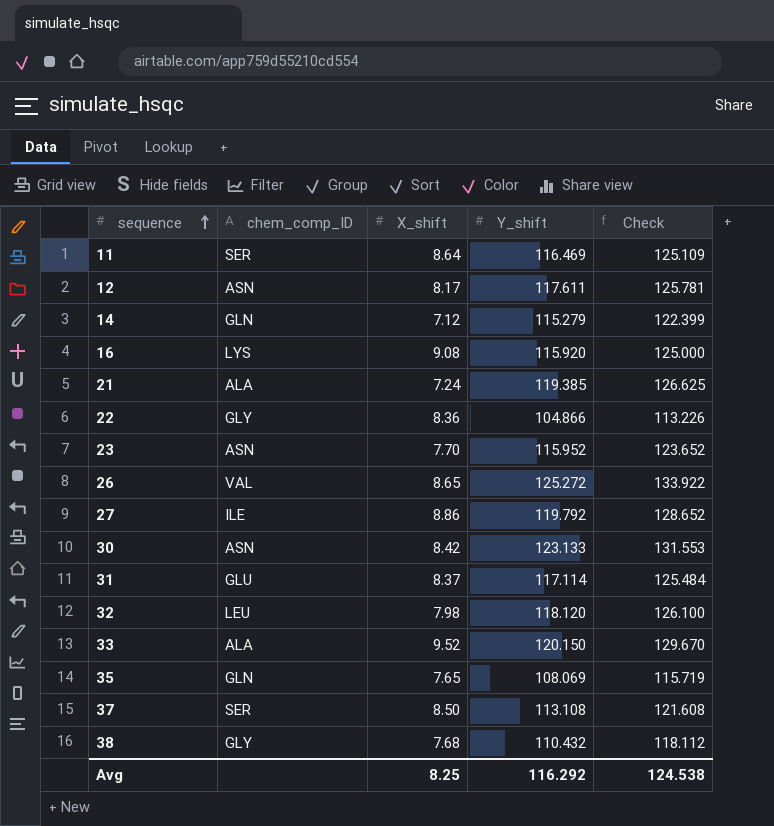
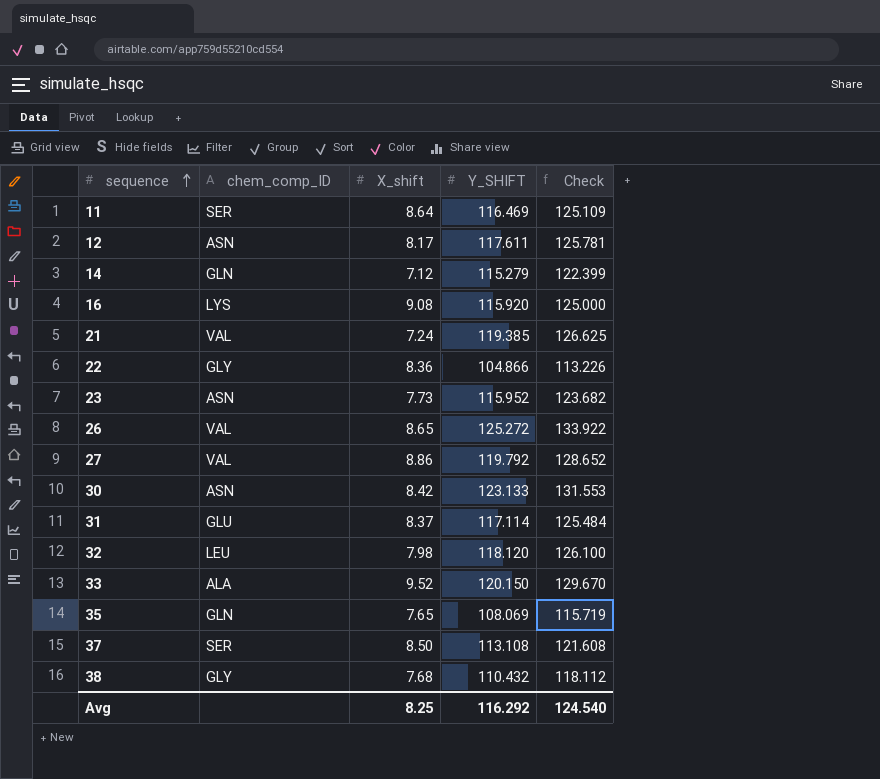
column name: Y_shift -> Y_SHIFT
21 | chem_comp_ID: ALA -> VAL
23 | X_shift: 7.70 -> 7.73
23 | Check: 123.652 -> 123.682
27 | chem_comp_ID: ILE -> VAL
Avg | Check: 124.538 -> 124.540

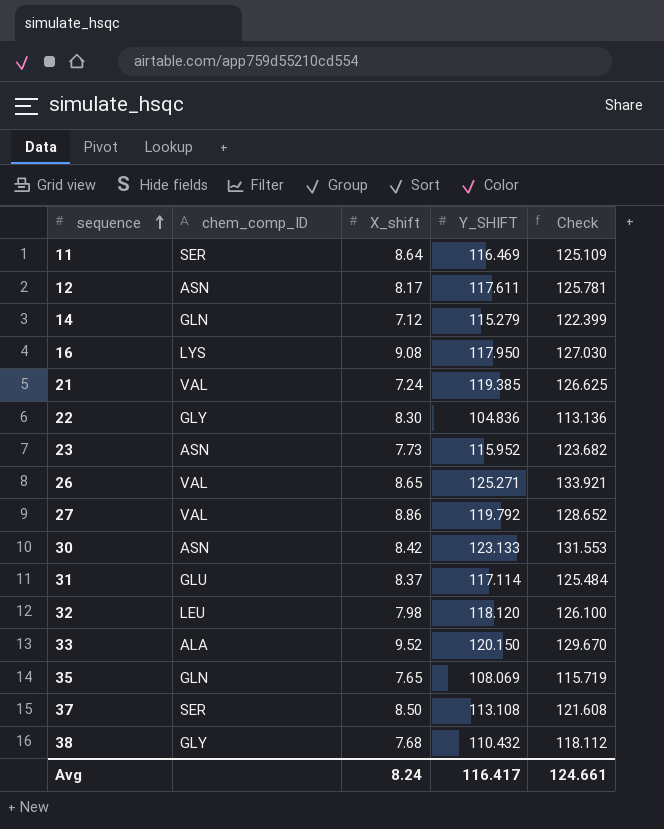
16 | Y_SHIFT: 115.920 -> 117.950
16 | Check: 125.000 -> 127.030
22 | X_shift: 8.36 -> 8.30
22 | Y_SHIFT: 104.866 -> 104.836
22 | Check: 113.226 -> 113.136
26 | Y_SHIFT: 125.272 -> 125.271
26 | Check: 133.922 -> 133.921
Avg | X_shift: 8.25 -> 8.24
Avg | Y_SHIFT: 116.292 -> 116.417
Avg | Check: 124.540 -> 124.661

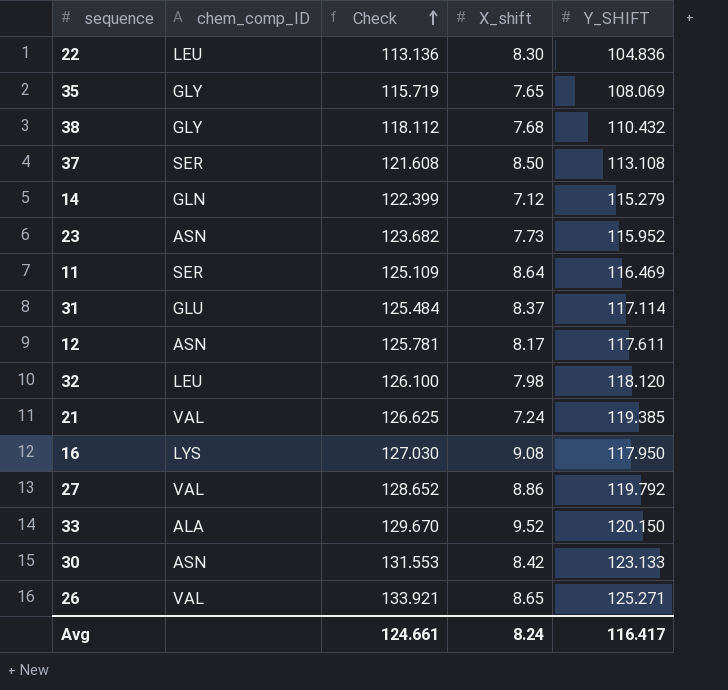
row order: sequence ascending -> Check ascending
column Check | position: 5 -> 3
22 | chem_comp_ID: GLY -> LEU
35 | chem_comp_ID: GLN -> GLY

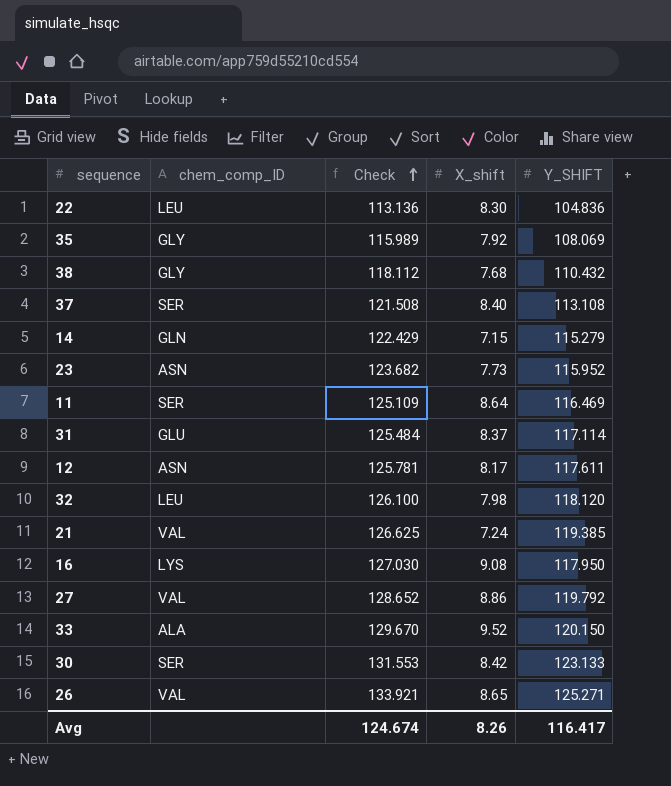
35 | Check: 115.719 -> 115.989
35 | X_shift: 7.65 -> 7.92
37 | Check: 121.608 -> 121.508
37 | X_shift: 8.50 -> 8.40
14 | Check: 122.399 -> 122.429
14 | X_shift: 7.12 -> 7.15
30 | chem_comp_ID: ASN -> SER
Avg | Check: 124.661 -> 124.674
Avg | X_shift: 8.24 -> 8.26

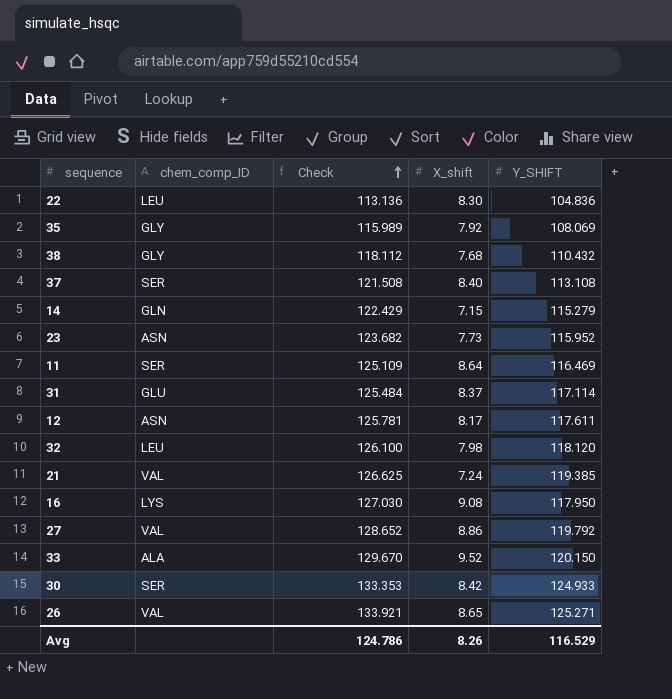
30 | Check: 131.553 -> 133.353
30 | Y_SHIFT: 123.133 -> 124.933
Avg | Check: 124.674 -> 124.786
Avg | Y_SHIFT: 116.417 -> 116.529

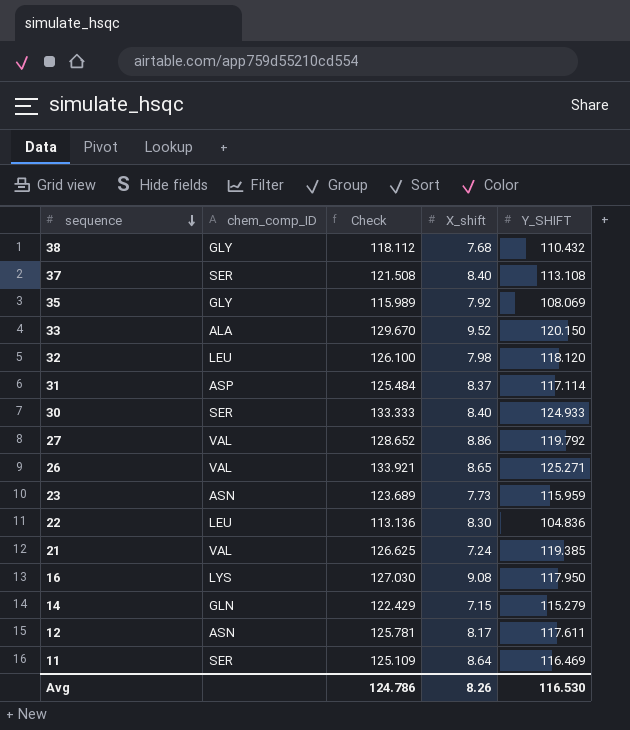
row order: Check ascending -> sequence descending
31 | chem_comp_ID: GLU -> ASP
30 | Check: 133.353 -> 133.333
30 | X_shift: 8.42 -> 8.40
23 | Check: 123.682 -> 123.689
23 | Y_SHIFT: 115.952 -> 115.959
Avg | Y_SHIFT: 116.529 -> 116.530

